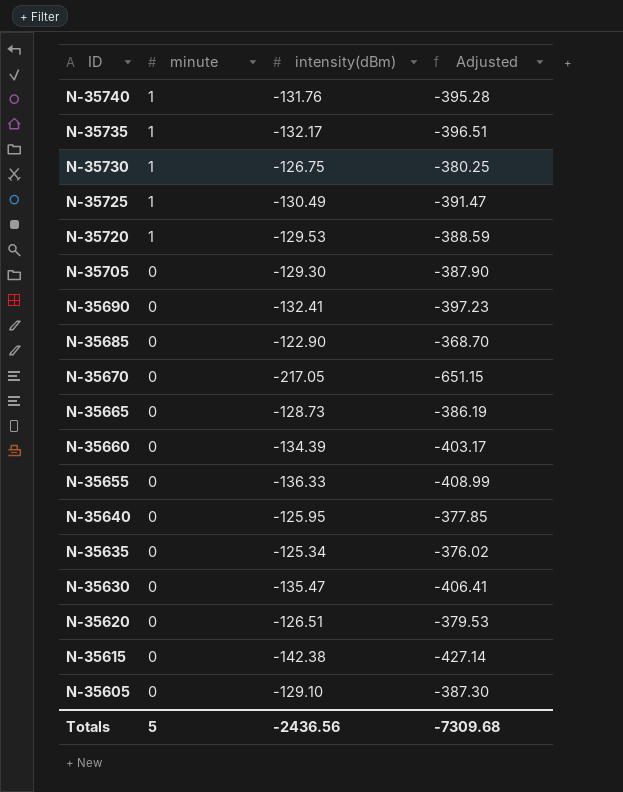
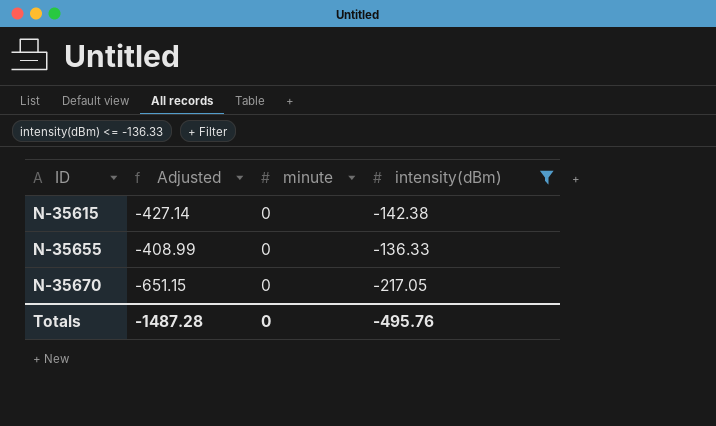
filter: none -> intensity(dBm) <= -136.33
row order: ID descending -> ID ascending
column Adjusted | position: 4 -> 2
Totals | Adjusted: -7309.68 -> -1487.28
Totals | minute: 5 -> 0
Totals | intensity(dBm): -2436.56 -> -495.76

